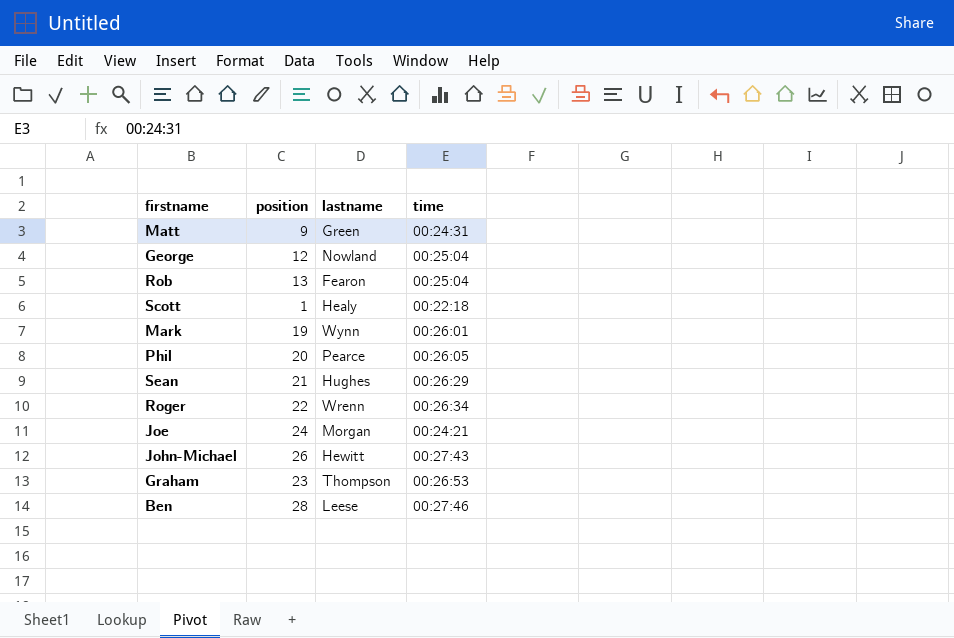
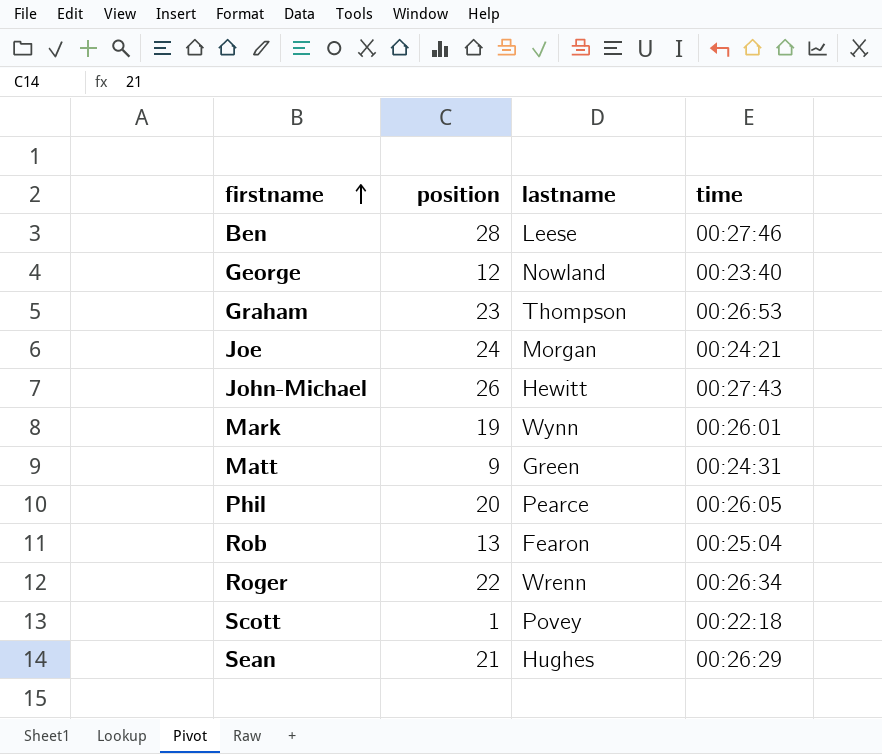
row order: none -> firstname ascending
George | time: 00:25:04 -> 00:23:40
Scott | lastname: Healy -> Povey

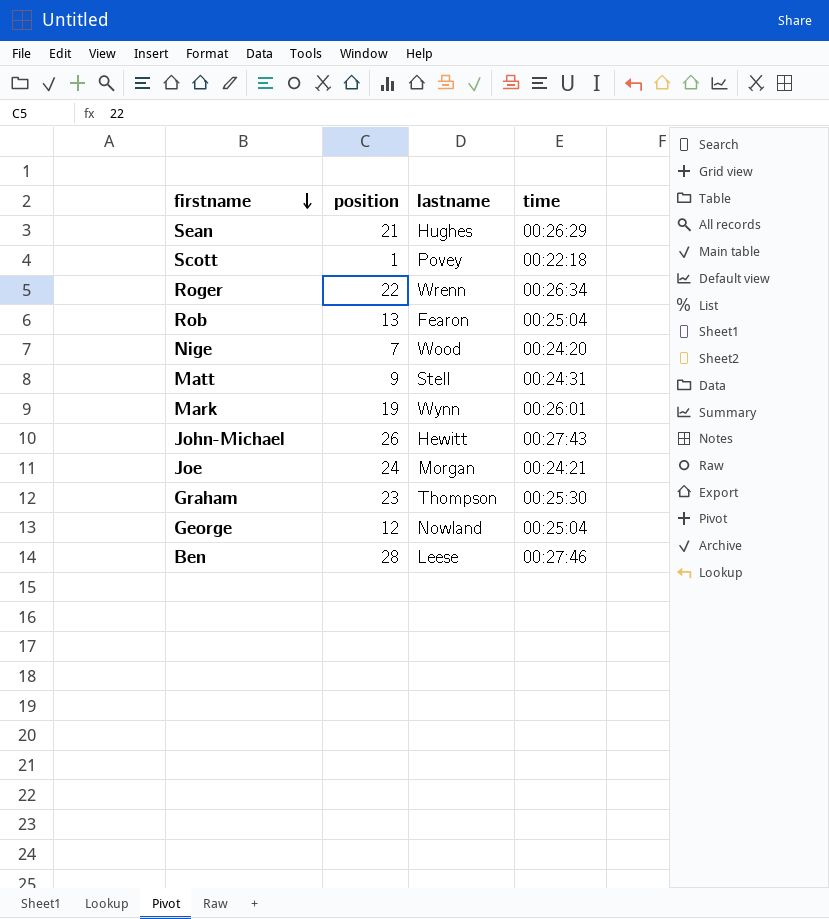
row order: firstname ascending -> firstname descending
row Phil: 20 | Pearce | 00:26:05 -> none
row Nige: none -> 7 | Wood | 00:24:20
Matt | lastname: Green -> Stell
Graham | time: 00:26:53 -> 00:25:30
George | time: 00:23:40 -> 00:25:04

